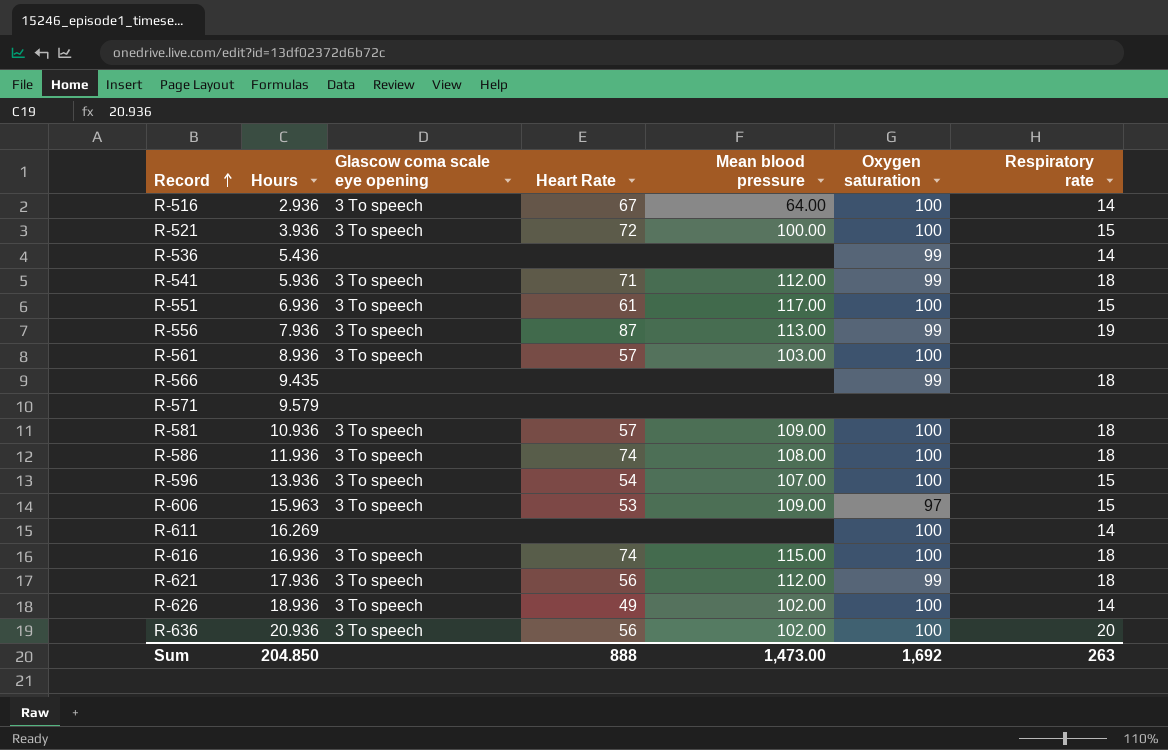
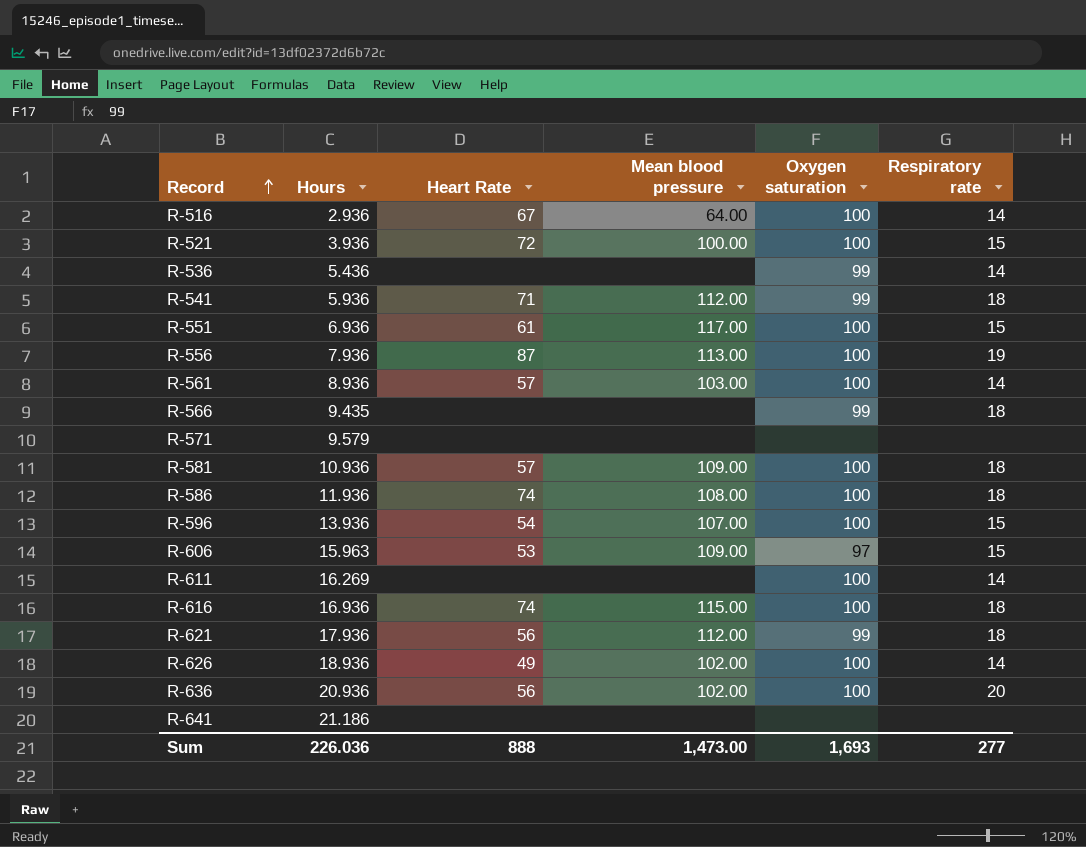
column Glascow coma scale eye opening | position: 3 -> none
R-556 | Oxygen saturation: 99 -> 100
R-561 | Respiratory rate: none -> 14
row R-641: none -> 21.186 | none | none | none | none
Sum | Hours: 204.850 -> 226.036
Sum | Oxygen saturation: 1,692 -> 1,693
Sum | Respiratory rate: 263 -> 277

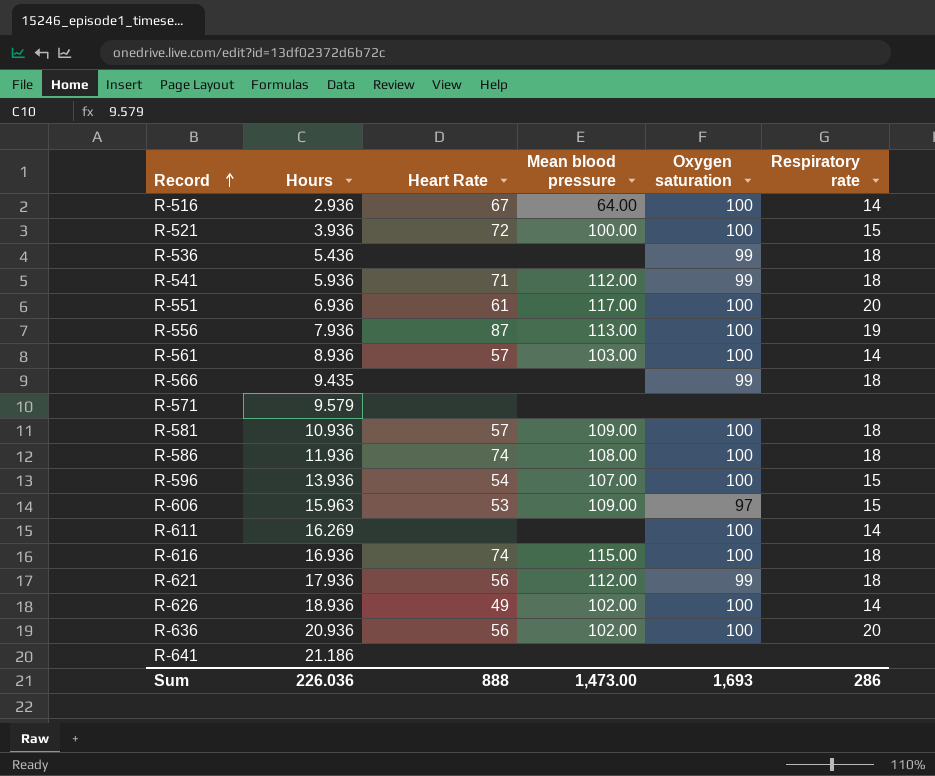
R-536 | Respiratory rate: 14 -> 18
R-551 | Respiratory rate: 15 -> 20
Sum | Respiratory rate: 277 -> 286

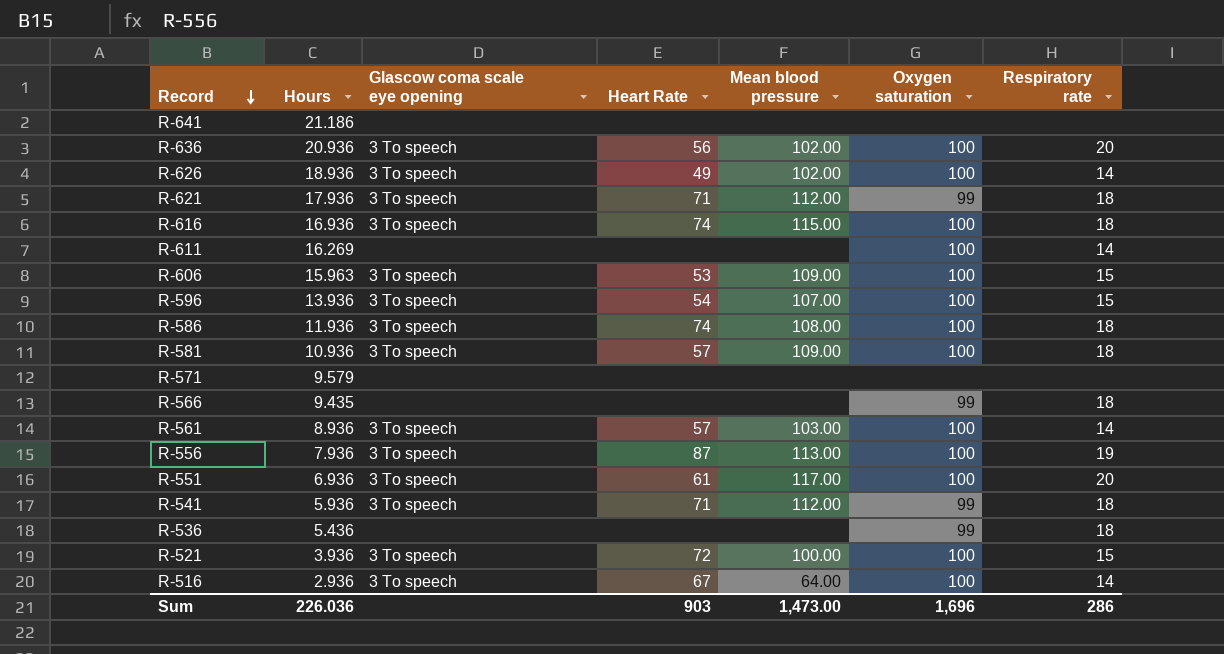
row order: Record ascending -> Record descending
column Glascow coma scale eye opening | position: none -> 3
R-621 | Heart Rate: 56 -> 71
R-606 | Oxygen saturation: 97 -> 100
Sum | Heart Rate: 888 -> 903
Sum | Oxygen saturation: 1,693 -> 1,696

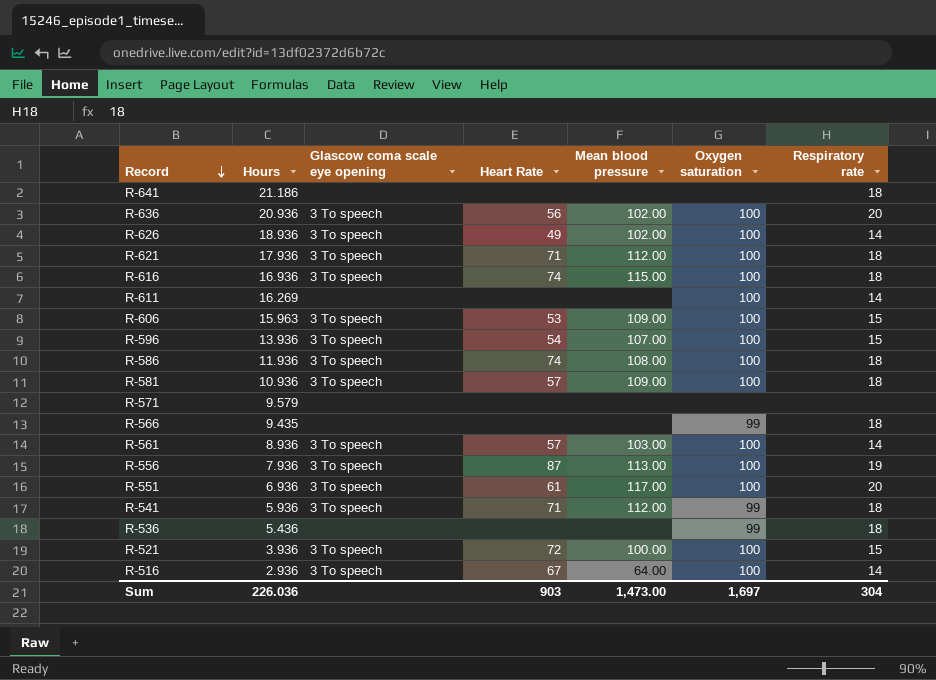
R-641 | Respiratory rate: none -> 18
R-621 | Oxygen saturation: 99 -> 100
Sum | Oxygen saturation: 1,696 -> 1,697
Sum | Respiratory rate: 286 -> 304

